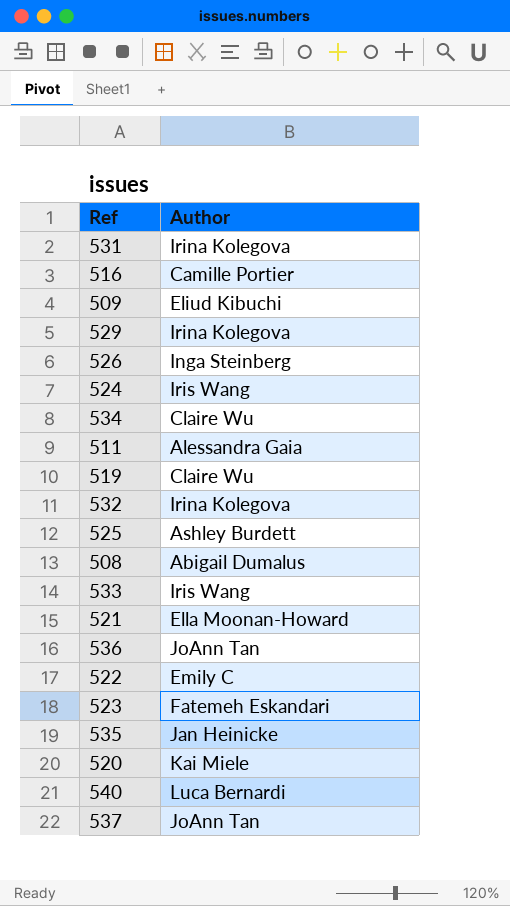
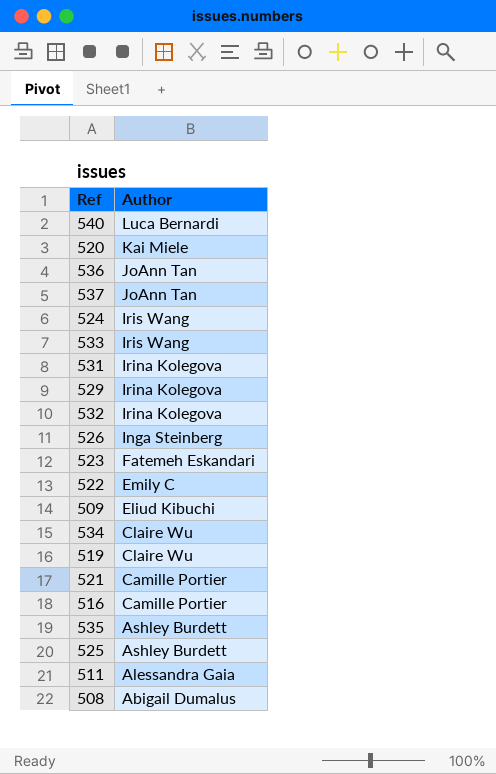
row order: none -> Author descending
521 | Author: Ella Moonan-Howard -> Camille Portier
535 | Author: Jan Heinicke -> Ashley Burdett

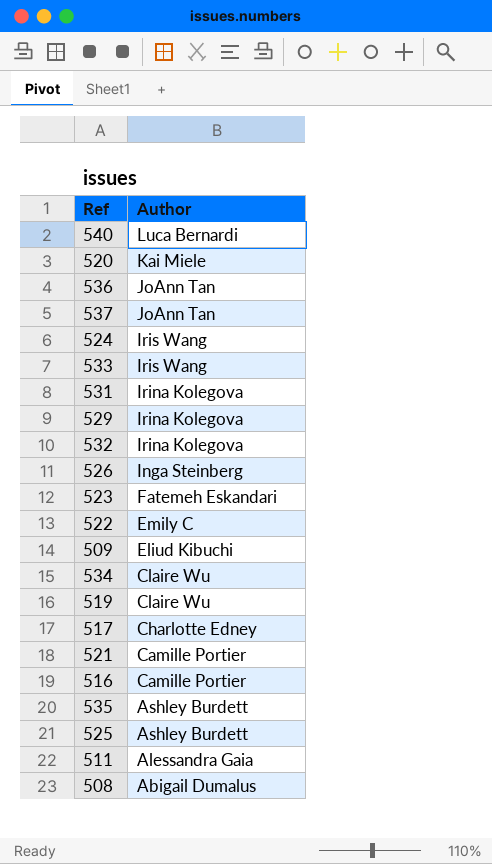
row 517: none -> Charlotte Edney

